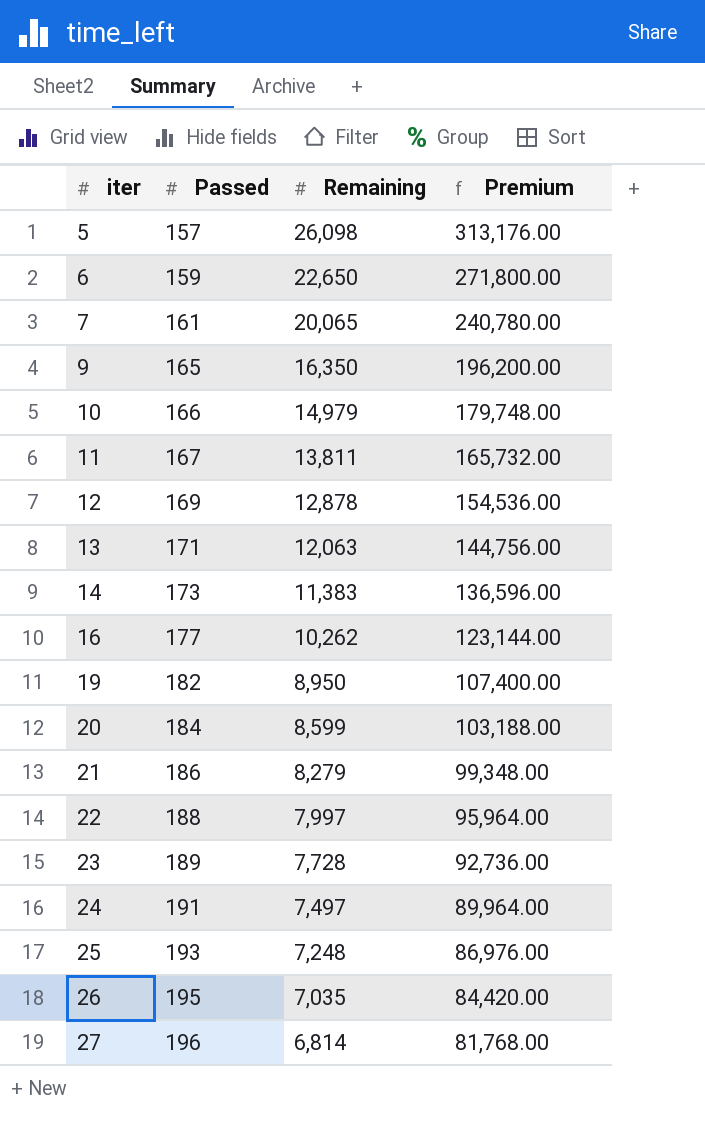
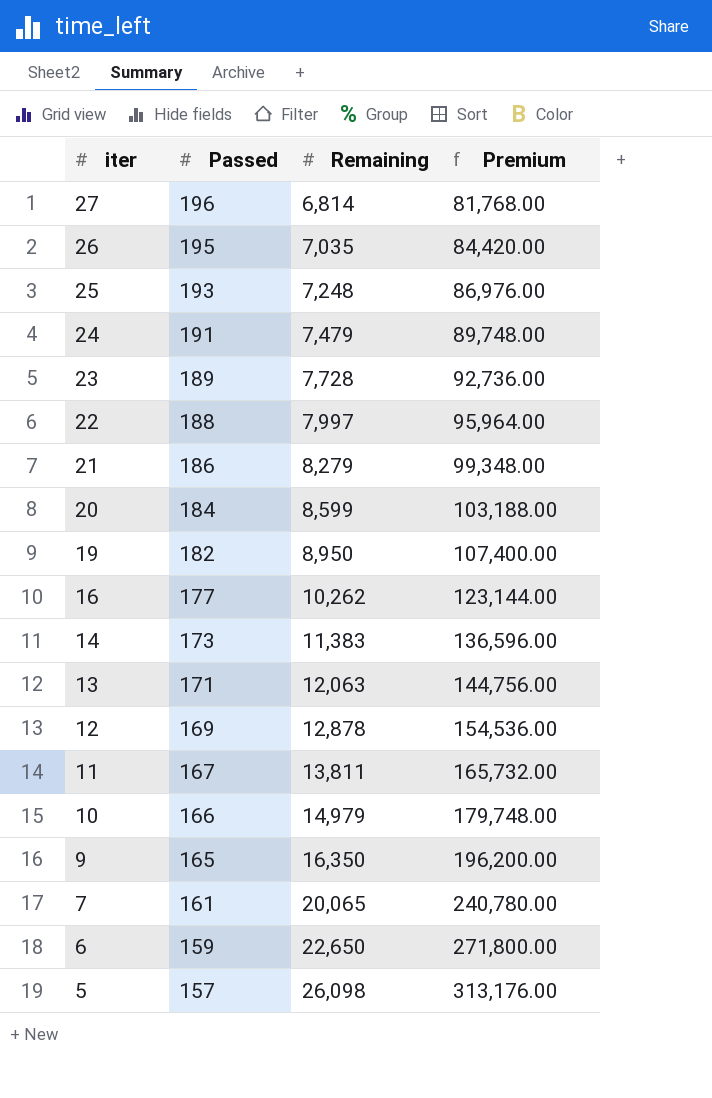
row order: iter ascending -> iter descending
24 | Remaining: 7,497 -> 7,479
24 | Premium: 89,964.00 -> 89,748.00

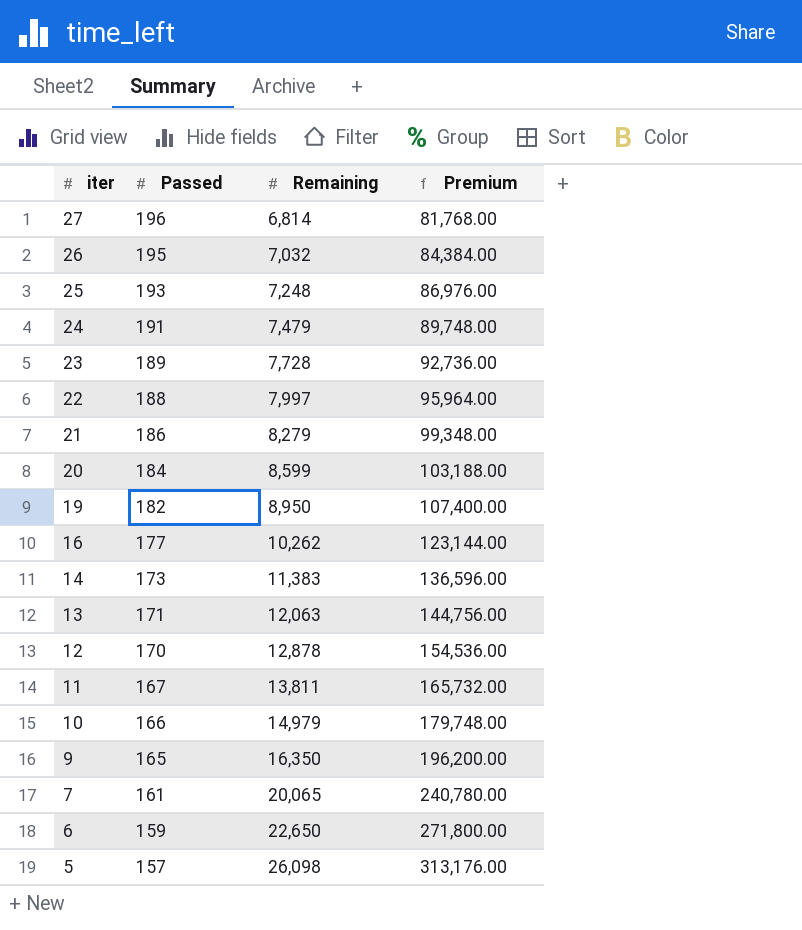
26 | Remaining: 7,035 -> 7,032
26 | Premium: 84,420.00 -> 84,384.00
12 | Passed: 169 -> 170

